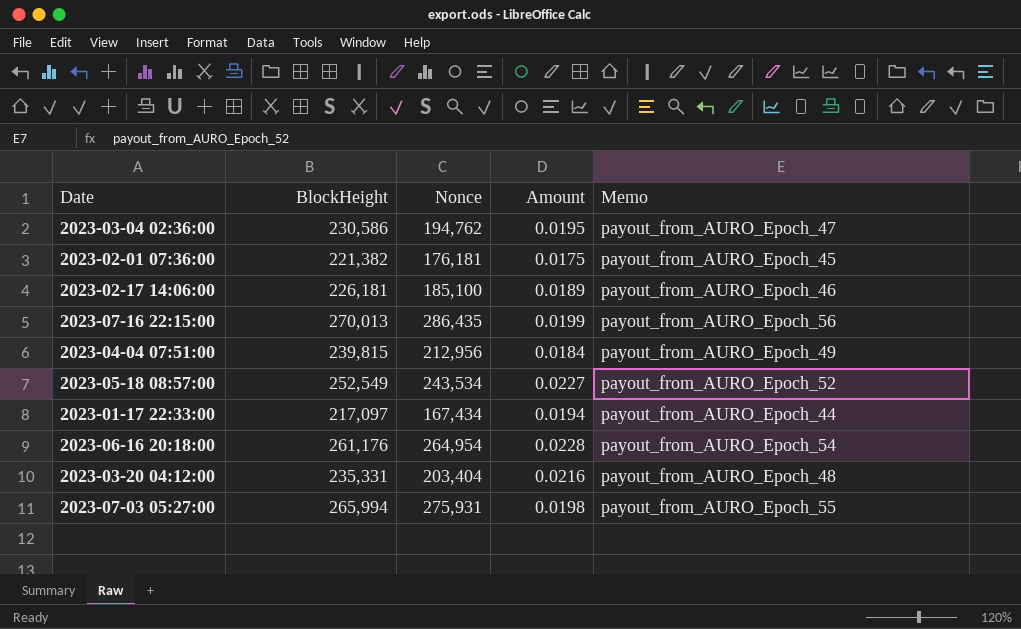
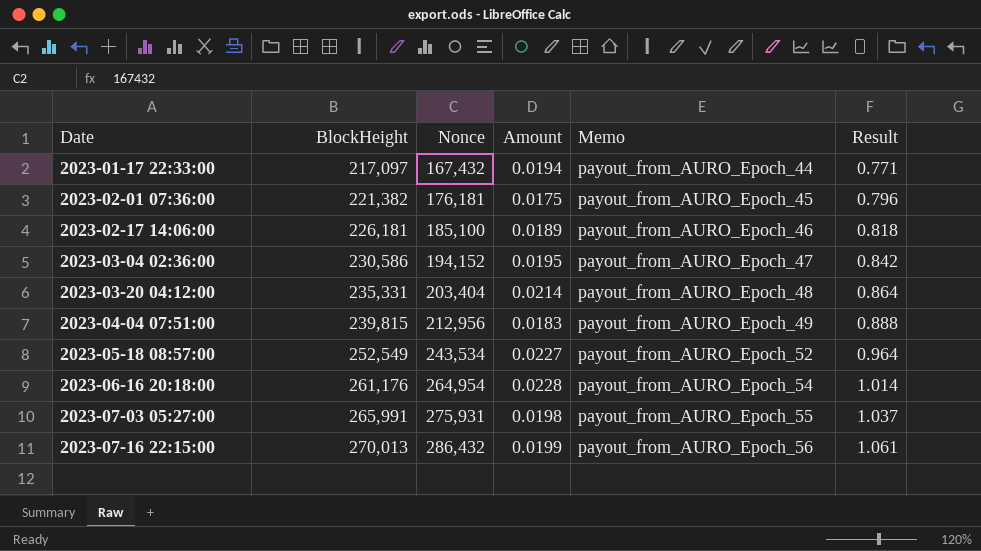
row order: none -> Date ascending
column Result | formula: none -> [Nonce] / [BlockHeight]
2023-01-17 22:33:00 | Nonce: 167,434 -> 167,432
2023-03-04 02:36:00 | Nonce: 194,762 -> 194,152
2023-03-20 04:12:00 | Amount: 0.0216 -> 0.0214
2023-04-04 07:51:00 | Amount: 0.0184 -> 0.0183
2023-07-03 05:27:00 | BlockHeight: 265,994 -> 265,991
2023-07-16 22:15:00 | Nonce: 286,435 -> 286,432

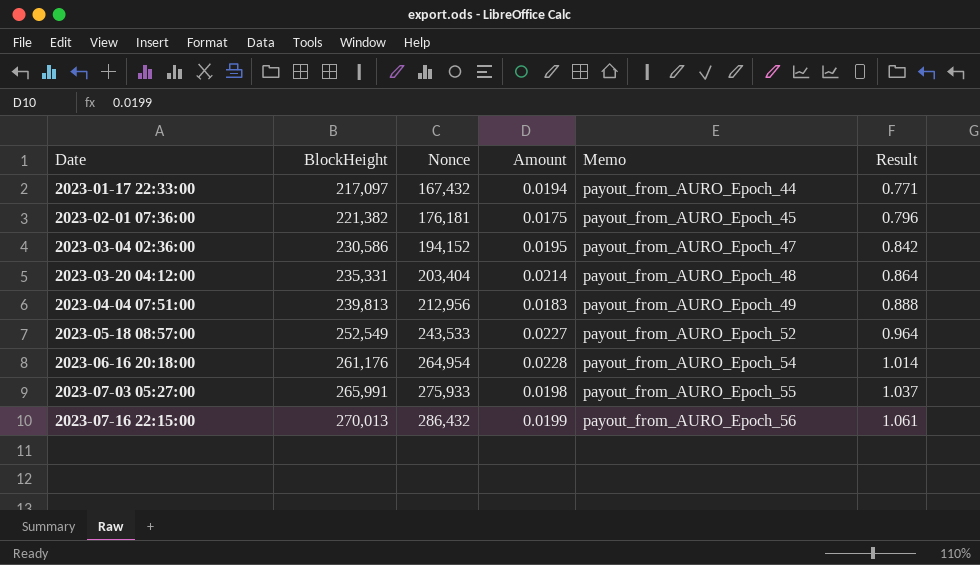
row 2023-02-17 14:06:00: 226,181 | 185,100 | 0.0189 | payout_from_AURO_Epoch_46 | 0.818 -> none
2023-04-04 07:51:00 | BlockHeight: 239,815 -> 239,813
2023-05-18 08:57:00 | Nonce: 243,534 -> 243,533
2023-07-03 05:27:00 | Nonce: 275,931 -> 275,933

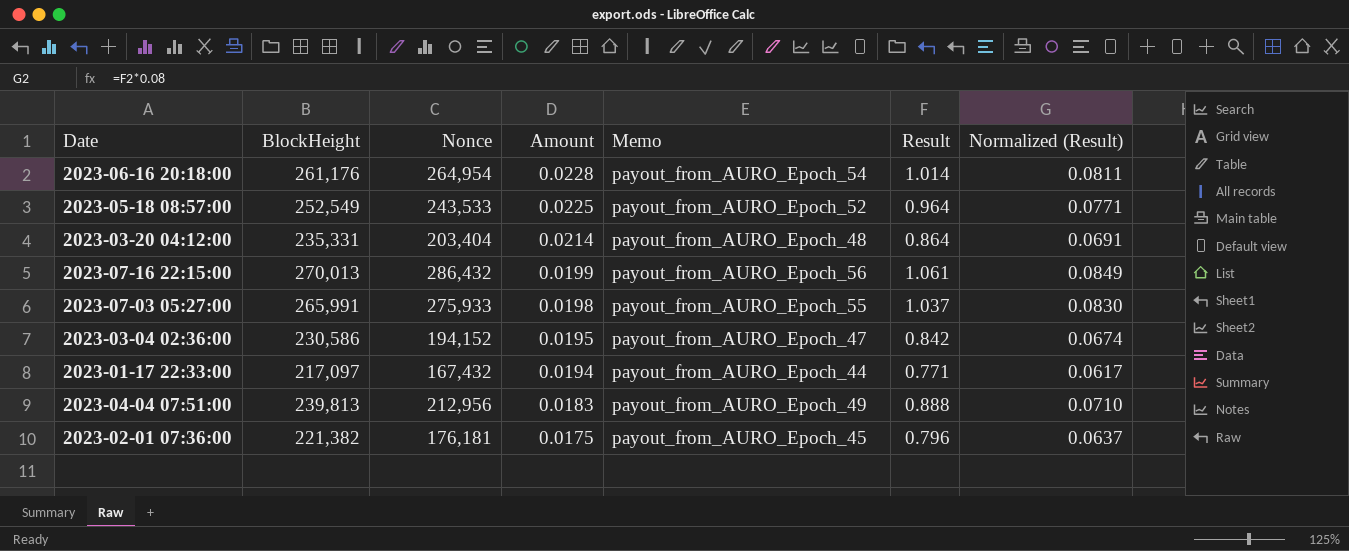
row order: Date ascending -> Amount descending
column Normalized (Result) | formula: none -> [Result] * 0.08
2023-05-18 08:57:00 | Amount: 0.0227 -> 0.0225

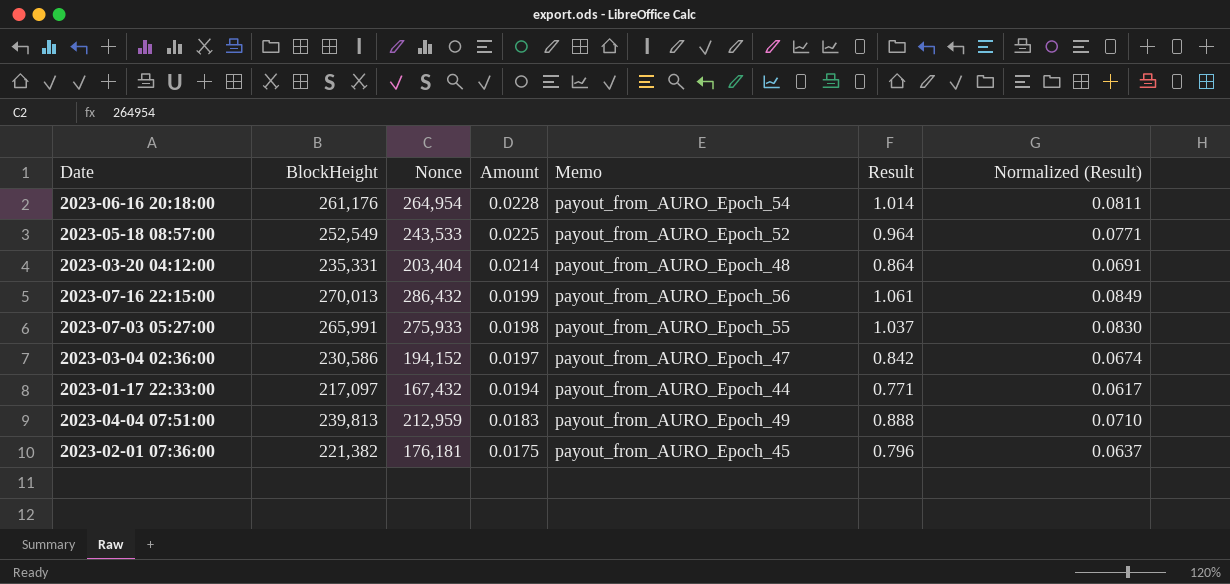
2023-03-04 02:36:00 | Amount: 0.0195 -> 0.0197
2023-04-04 07:51:00 | Nonce: 212,956 -> 212,959

